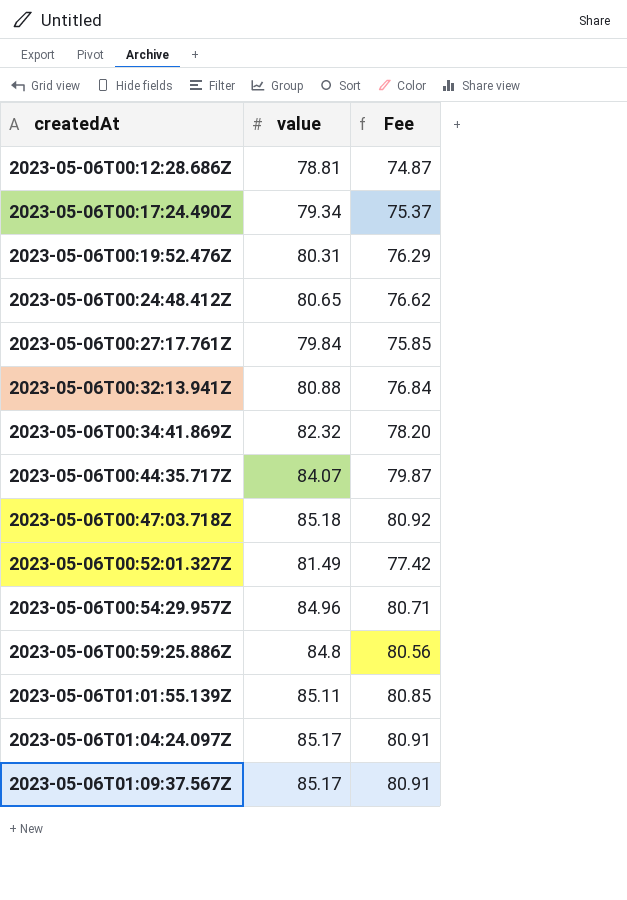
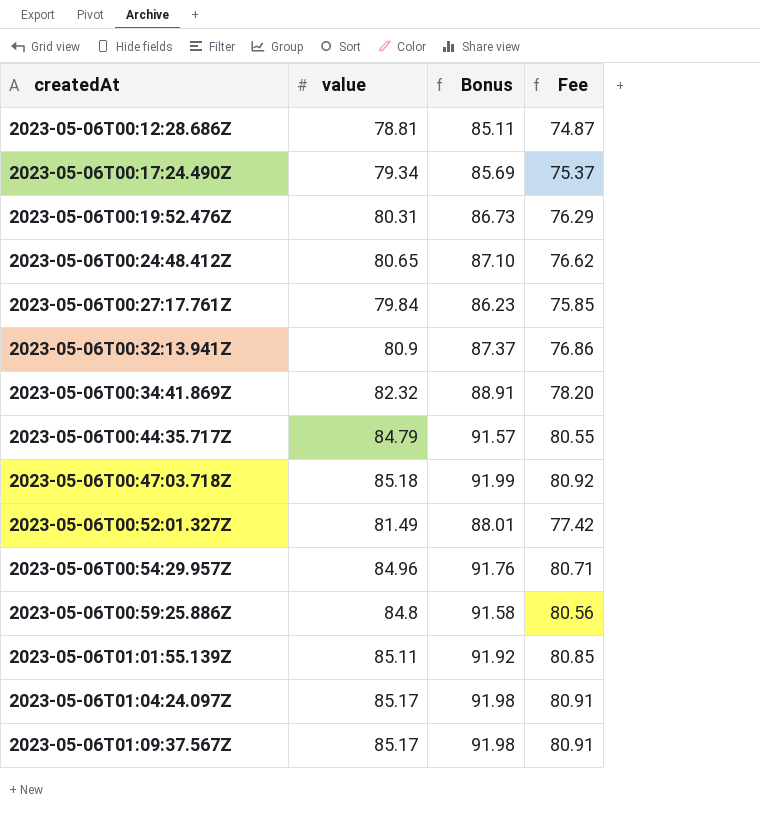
column Bonus | formula: none -> [value] * 1.08
2023-05-06T00:32:13.941Z | value: 80.88 -> 80.9
2023-05-06T00:32:13.941Z | Fee: 76.84 -> 76.86
2023-05-06T00:44:35.717Z | value: 84.07 -> 84.79
2023-05-06T00:44:35.717Z | Fee: 79.87 -> 80.55

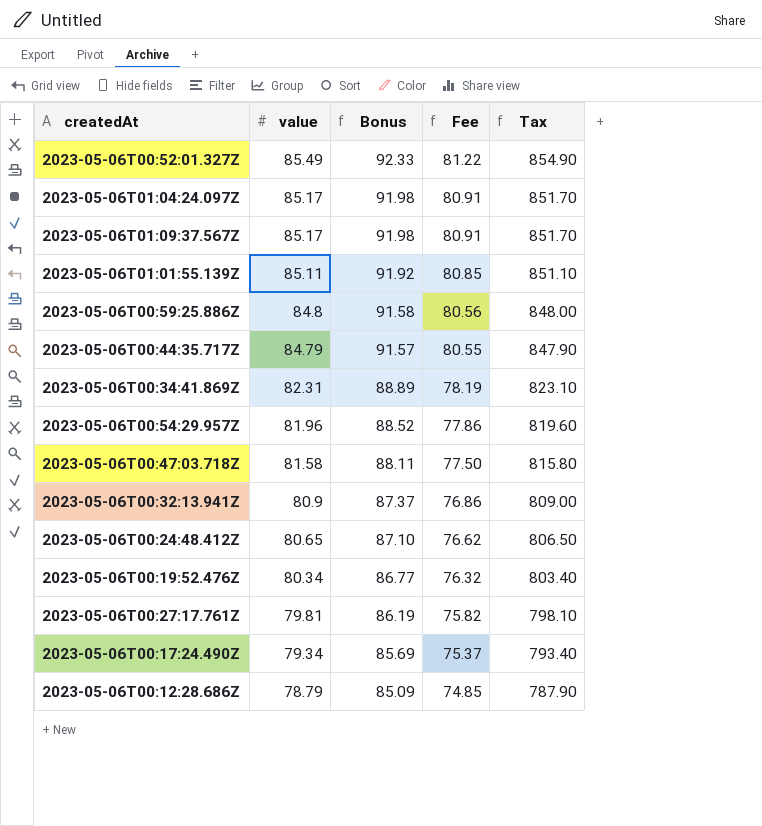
row order: createdAt ascending -> value descending
column Tax | formula: none -> [value] * 10
2023-05-06T00:52:01.327Z | value: 81.49 -> 85.49
2023-05-06T00:52:01.327Z | Bonus: 88.01 -> 92.33
2023-05-06T00:52:01.327Z | Fee: 77.42 -> 81.22
2023-05-06T00:34:41.869Z | value: 82.32 -> 82.31
2023-05-06T00:34:41.869Z | Bonus: 88.91 -> 88.89
2023-05-06T00:34:41.869Z | Fee: 78.20 -> 78.19
2023-05-06T00:54:29.957Z | value: 84.96 -> 81.96
2023-05-06T00:54:29.957Z | Bonus: 91.76 -> 88.52
2023-05-06T00:54:29.957Z | Fee: 80.71 -> 77.86
2023-05-06T00:47:03.718Z | value: 85.18 -> 81.58
2023-05-06T00:47:03.718Z | Bonus: 91.99 -> 88.11
2023-05-06T00:47:03.718Z | Fee: 80.92 -> 77.50
2023-05-06T00:19:52.476Z | value: 80.31 -> 80.34
2023-05-06T00:19:52.476Z | Bonus: 86.73 -> 86.77
2023-05-06T00:19:52.476Z | Fee: 76.29 -> 76.32
2023-05-06T00:27:17.761Z | value: 79.84 -> 79.81
2023-05-06T00:27:17.761Z | Bonus: 86.23 -> 86.19
2023-05-06T00:27:17.761Z | Fee: 75.85 -> 75.82
2023-05-06T00:12:28.686Z | value: 78.81 -> 78.79
2023-05-06T00:12:28.686Z | Bonus: 85.11 -> 85.09
2023-05-06T00:12:28.686Z | Fee: 74.87 -> 74.85

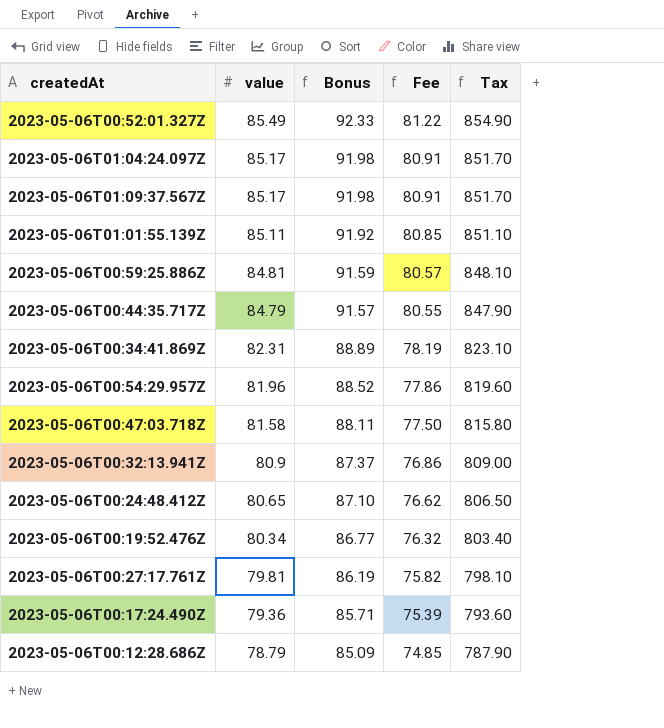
2023-05-06T00:59:25.886Z | value: 84.8 -> 84.81
2023-05-06T00:59:25.886Z | Bonus: 91.58 -> 91.59
2023-05-06T00:59:25.886Z | Fee: 80.56 -> 80.57
2023-05-06T00:59:25.886Z | Tax: 848.00 -> 848.10
2023-05-06T00:17:24.490Z | value: 79.34 -> 79.36
2023-05-06T00:17:24.490Z | Bonus: 85.69 -> 85.71
2023-05-06T00:17:24.490Z | Fee: 75.37 -> 75.39
2023-05-06T00:17:24.490Z | Tax: 793.40 -> 793.60

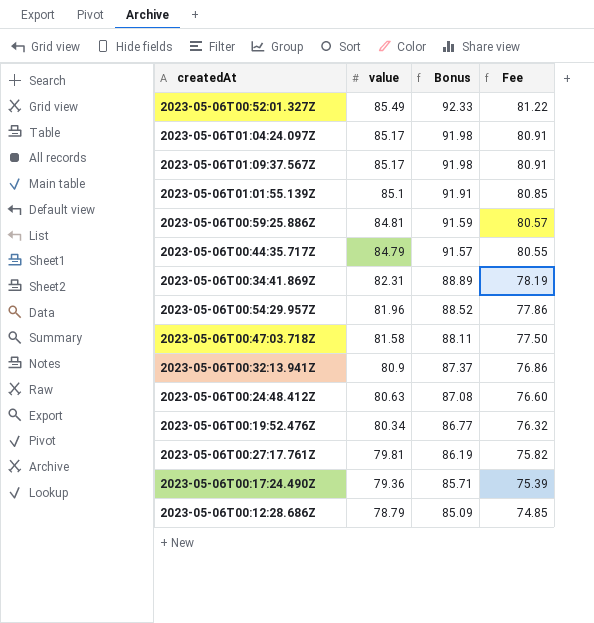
column Tax | formula: [value] * 10 -> none
2023-05-06T01:01:55.139Z | value: 85.11 -> 85.1
2023-05-06T01:01:55.139Z | Bonus: 91.92 -> 91.91
2023-05-06T00:24:48.412Z | value: 80.65 -> 80.63
2023-05-06T00:24:48.412Z | Bonus: 87.10 -> 87.08
2023-05-06T00:24:48.412Z | Fee: 76.62 -> 76.60

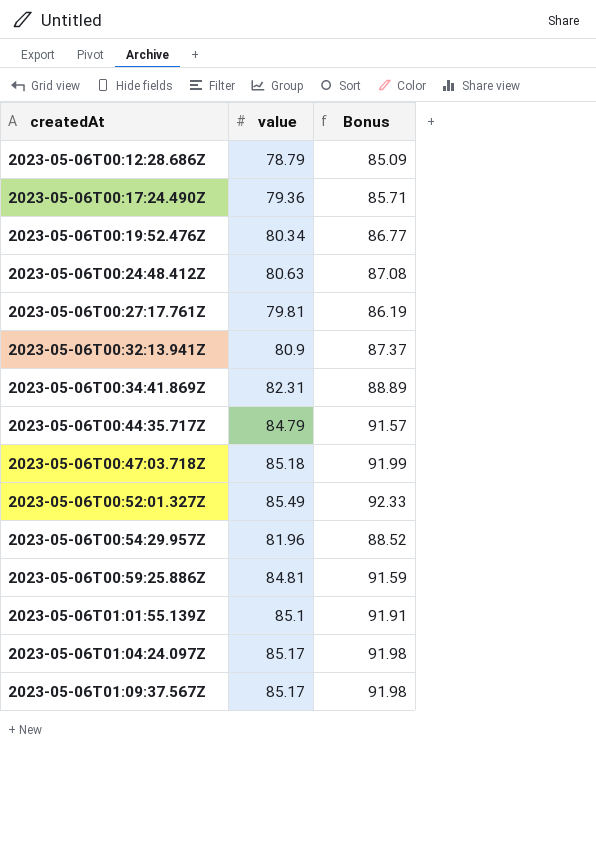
row order: value descending -> createdAt ascending
column Fee | formula: [value] * 0.95 -> none
2023-05-06T00:47:03.718Z | value: 81.58 -> 85.18
2023-05-06T00:47:03.718Z | Bonus: 88.11 -> 91.99

